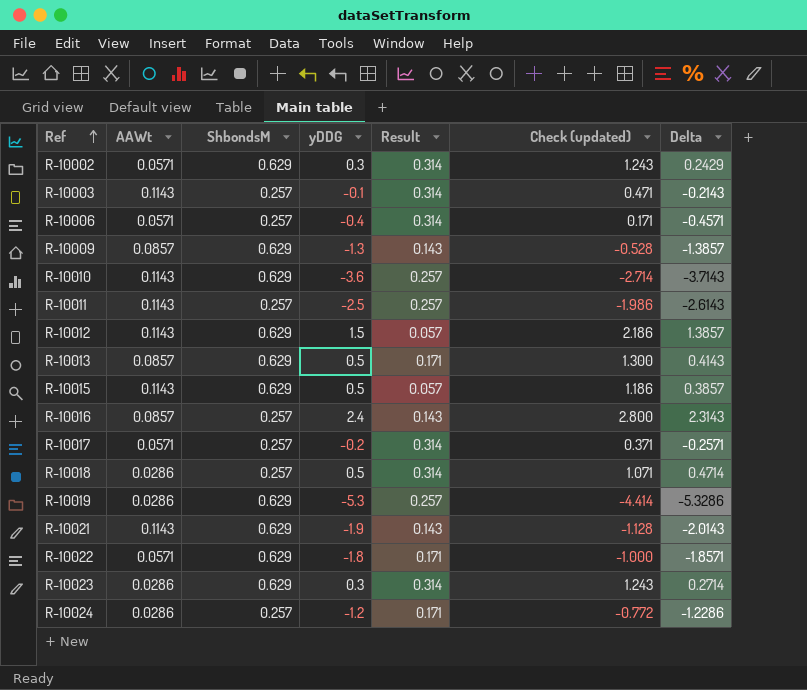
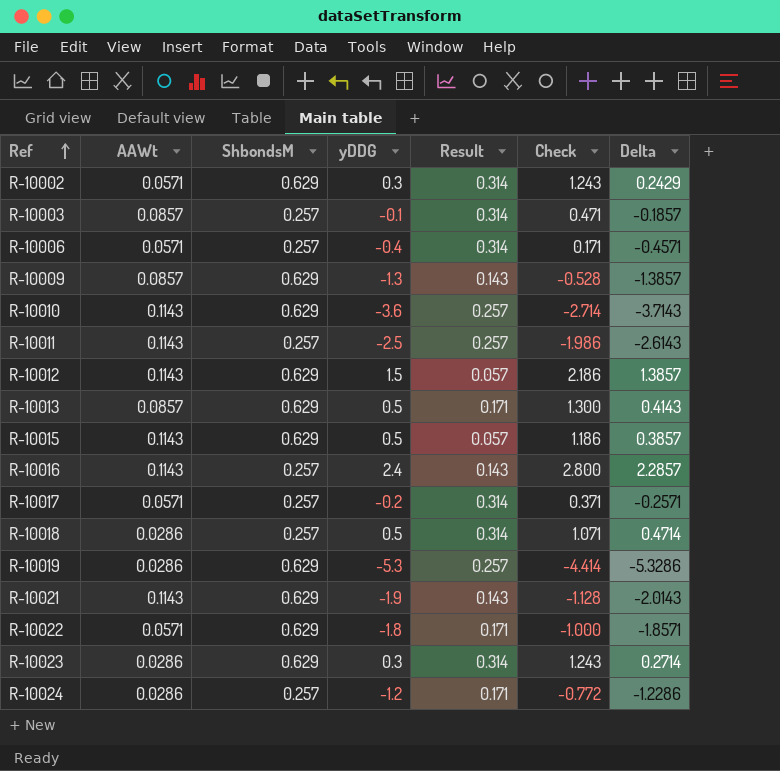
column name: Check (updated) -> Check
R-10003 | AAWt: 0.1143 -> 0.0857
R-10003 | Delta: -0.2143 -> -0.1857
R-10016 | AAWt: 0.0857 -> 0.1143
R-10016 | Delta: 2.3143 -> 2.2857

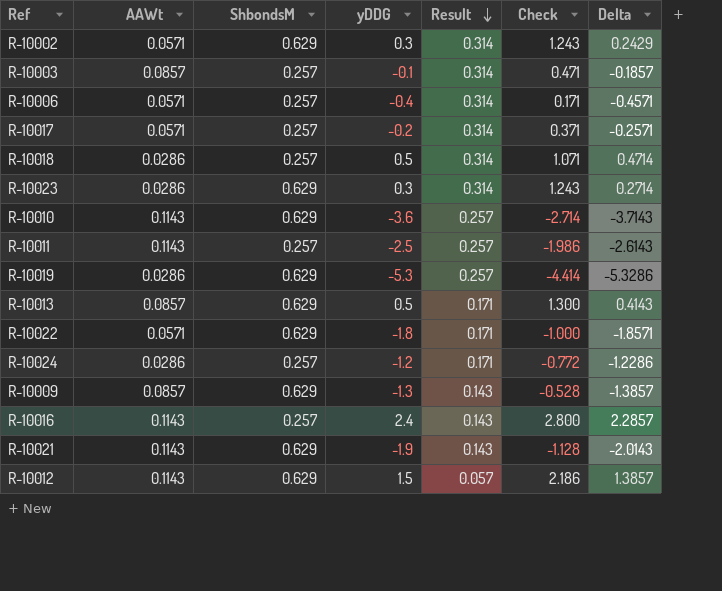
row order: Ref ascending -> Result descending
row R-10015: 0.1143 | 0.629 | 0.5 | 0.057 | 1.186 | 0.3857 -> none

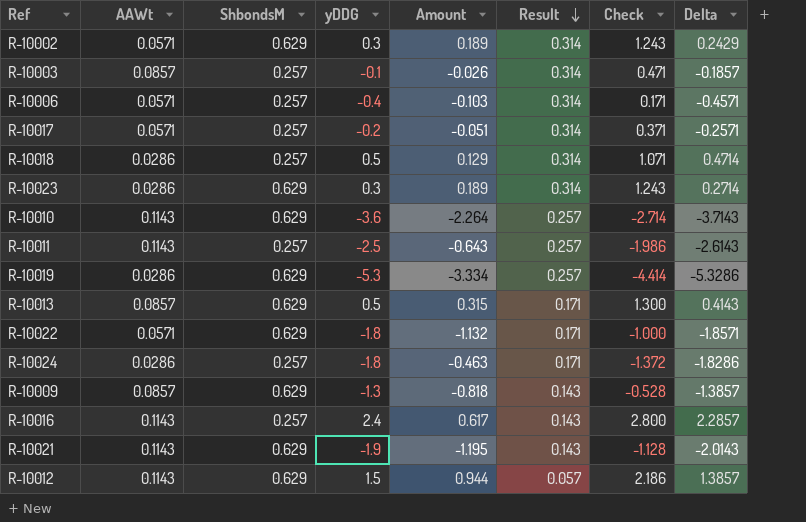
column Amount | formula: none -> [ShbondsM] * [yDDG]
R-10024 | yDDG: -1.2 -> -1.8
R-10024 | Check: -0.772 -> -1.372
R-10024 | Delta: -1.2286 -> -1.8286

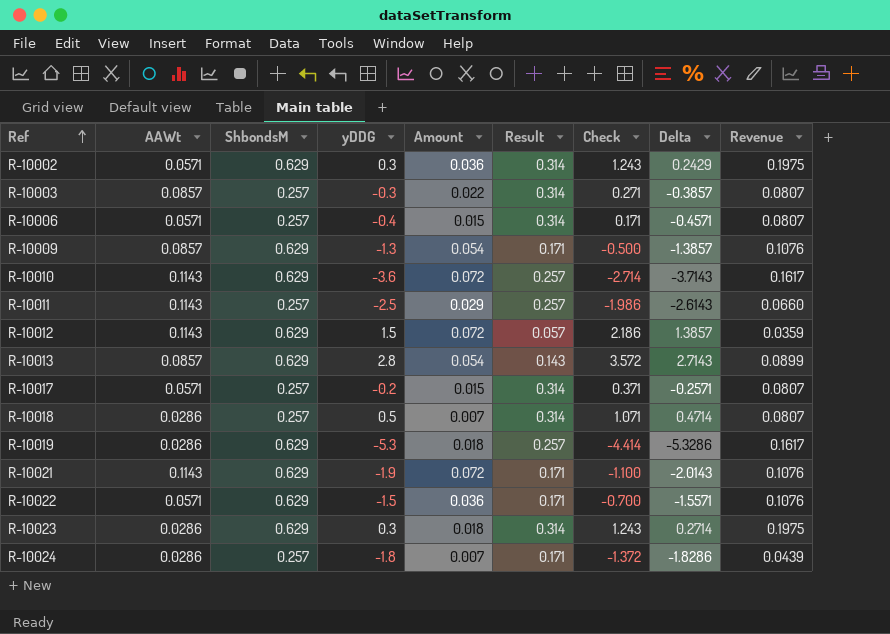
row order: Result descending -> Ref ascending
column Amount | formula: [ShbondsM] * [yDDG] -> [AAWt] * [ShbondsM]
column Revenue | formula: none -> [ShbondsM] * [Result]
row R-10016: 0.1143 | 0.257 | 2.4 | 0.617 | 0.143 | 2.800 | 2.2857 -> none
R-10003 | yDDG: -0.1 -> -0.3
R-10003 | Check: 0.471 -> 0.271
R-10003 | Delta: -0.1857 -> -0.3857
R-10009 | Result: 0.143 -> 0.171
R-10009 | Check: -0.528 -> -0.500
R-10013 | yDDG: 0.5 -> 2.8
R-10013 | Result: 0.171 -> 0.143
R-10013 | Check: 1.300 -> 3.572
R-10013 | Delta: 0.4143 -> 2.7143
R-10021 | Result: 0.143 -> 0.171
R-10021 | Check: -1.128 -> -1.100
R-10022 | yDDG: -1.8 -> -1.5
R-10022 | Check: -1.000 -> -0.700
R-10022 | Delta: -1.8571 -> -1.5571

